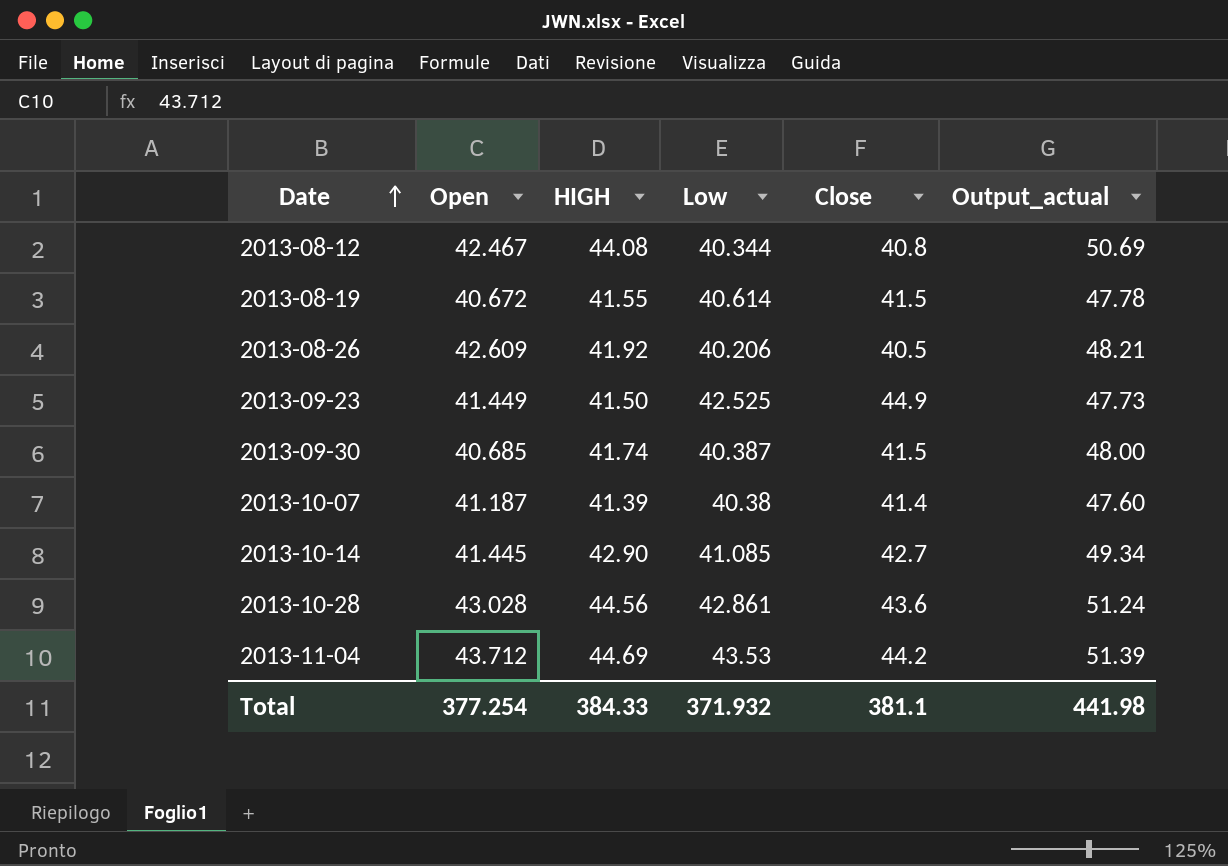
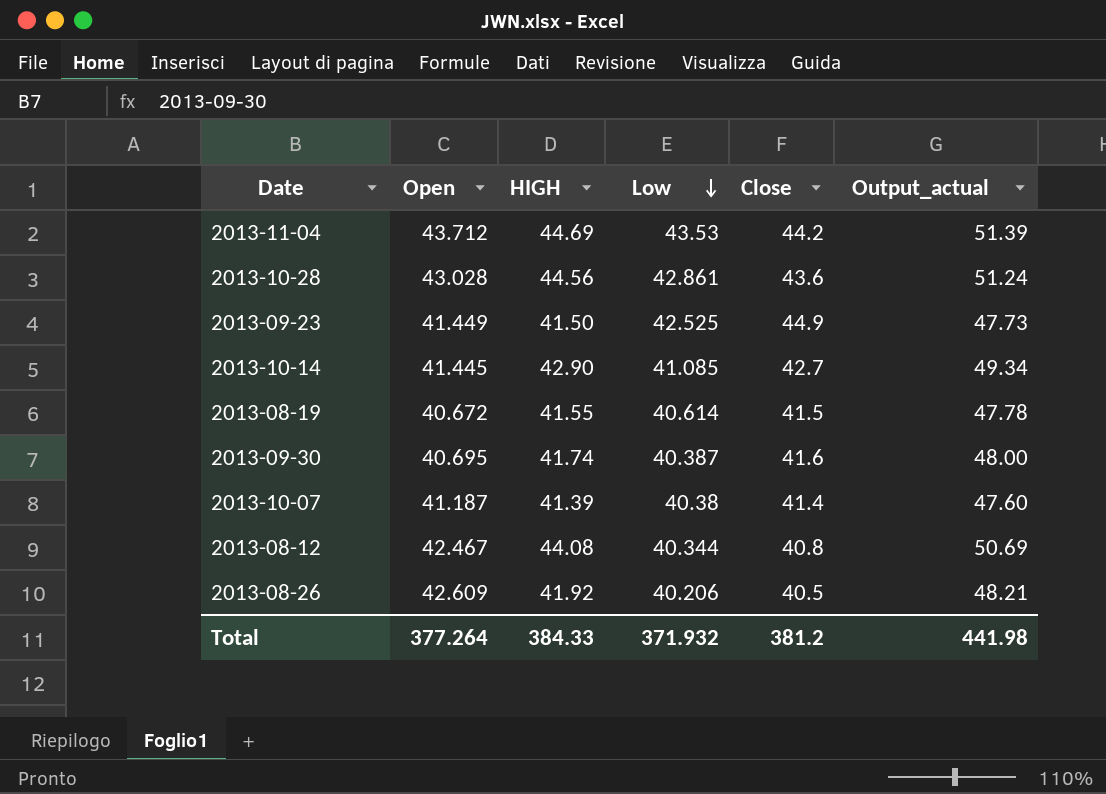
row order: Date ascending -> Low descending
2013-09-30 | Open: 40.685 -> 40.695
2013-09-30 | Close: 41.5 -> 41.6
Total | Open: 377.254 -> 377.264
Total | Close: 381.1 -> 381.2

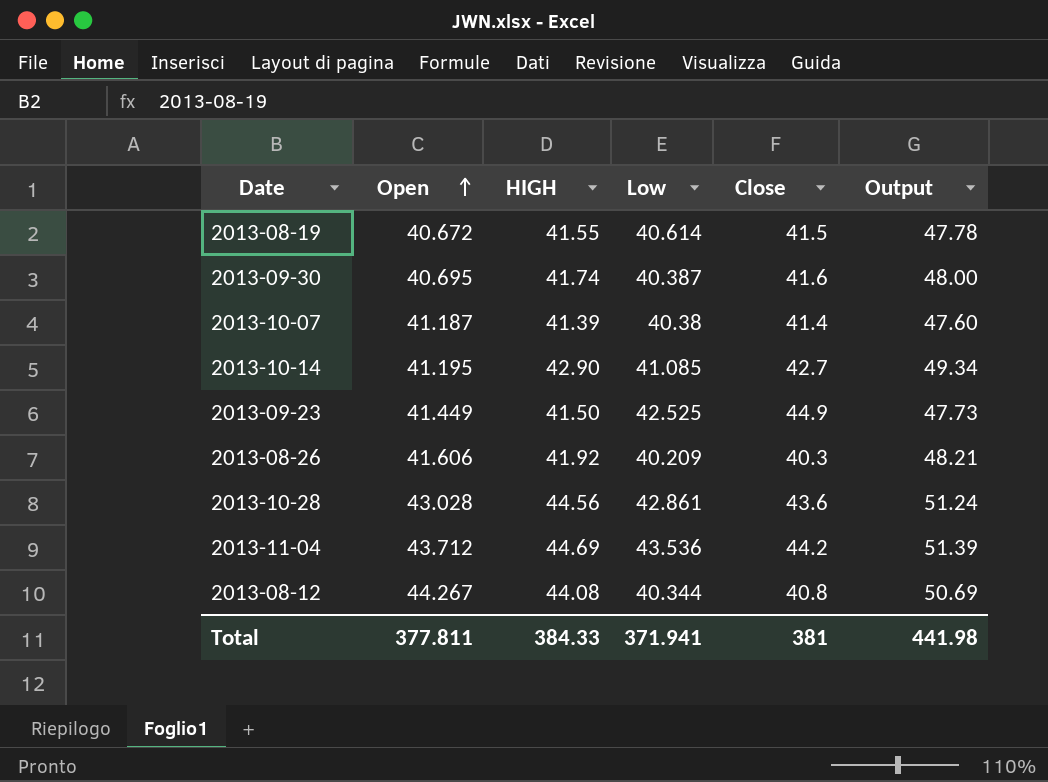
row order: Low descending -> Open ascending
column name: Output_actual -> Output
2013-10-14 | Open: 41.445 -> 41.195
2013-08-26 | Open: 42.609 -> 41.606
2013-08-26 | Low: 40.206 -> 40.209
2013-08-26 | Close: 40.5 -> 40.3
2013-11-04 | Low: 43.53 -> 43.536
2013-08-12 | Open: 42.467 -> 44.267
Total | Open: 377.264 -> 377.811
Total | Low: 371.932 -> 371.941
Total | Close: 381.2 -> 381

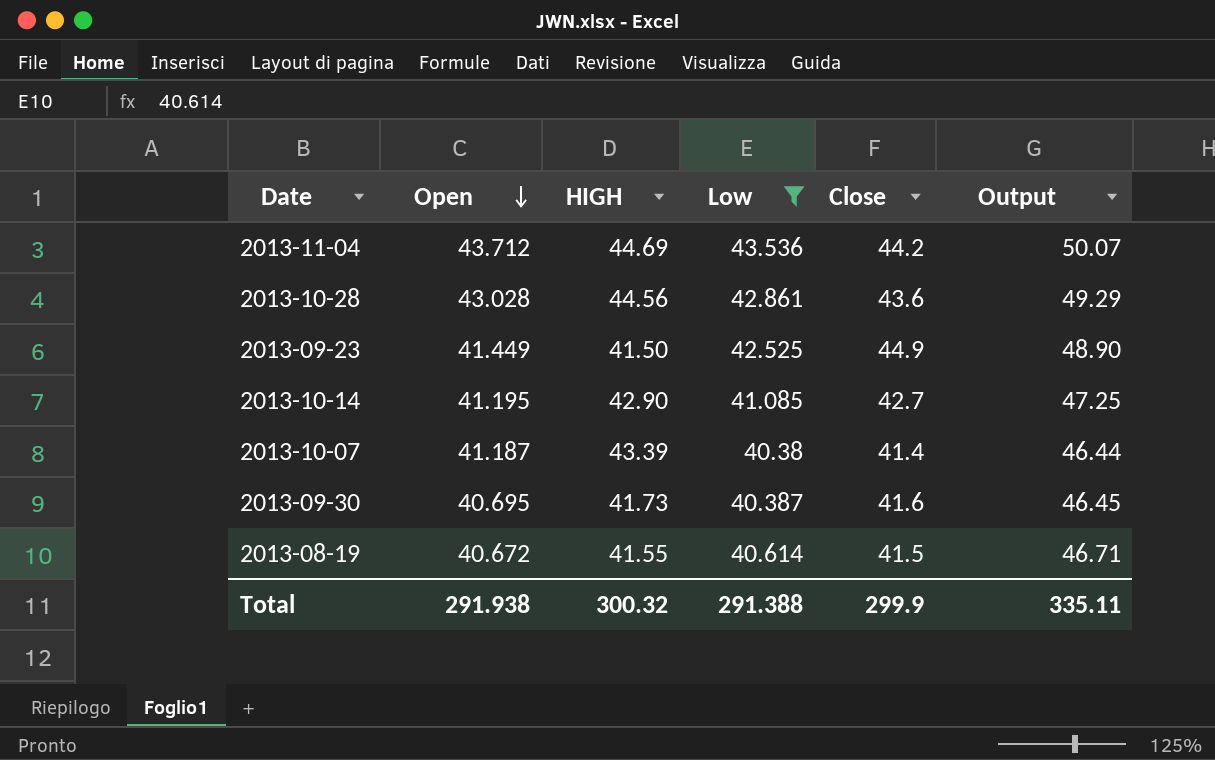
filter: none -> Low >= 40.38
row order: Open ascending -> Open descending
column Output | formula: [HIGH] * 1.15 -> [Low] * 1.15
2013-10-07 | HIGH: 41.39 -> 43.39
2013-09-30 | HIGH: 41.74 -> 41.73
Total | Open: 377.811 -> 291.938
Total | HIGH: 384.33 -> 300.32
Total | Low: 371.941 -> 291.388
Total | Close: 381 -> 299.9
Total | Output: 441.98 -> 335.11

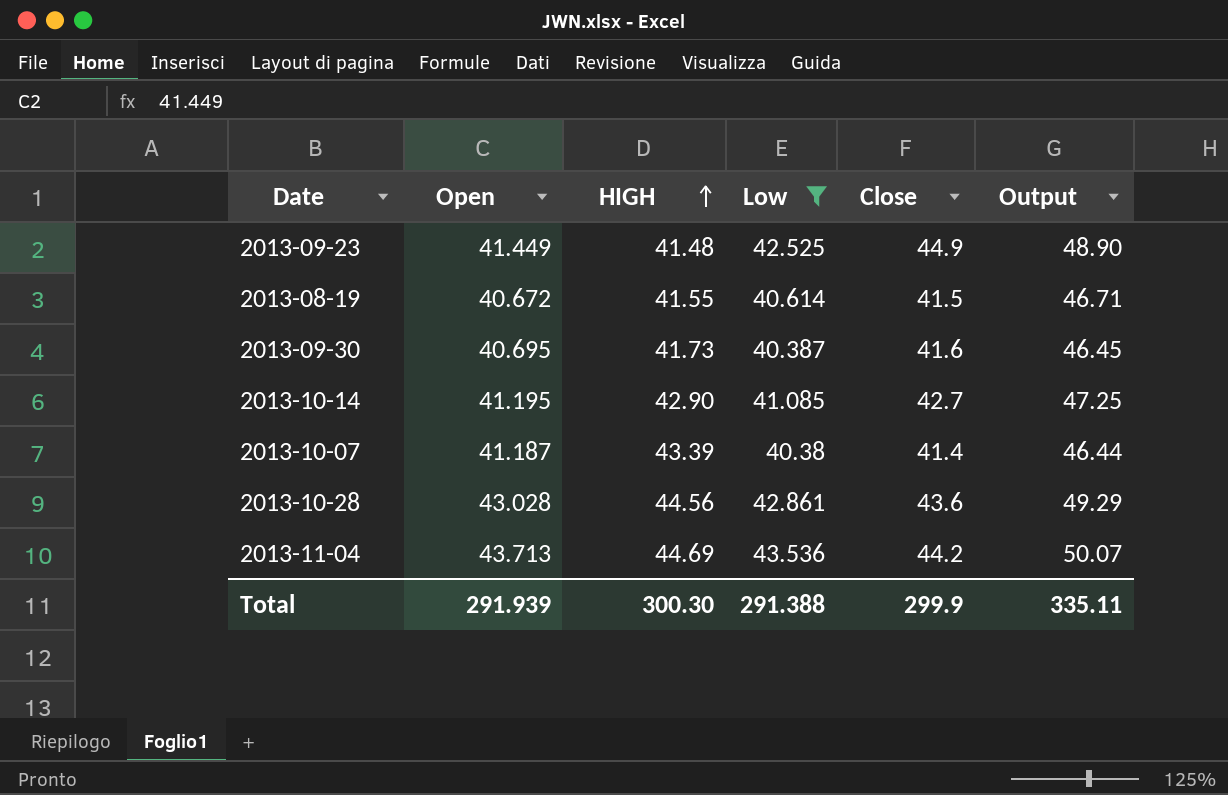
row order: Open descending -> HIGH ascending
2013-09-23 | HIGH: 41.50 -> 41.48
2013-11-04 | Open: 43.712 -> 43.713
Total | Open: 291.938 -> 291.939
Total | HIGH: 300.32 -> 300.30

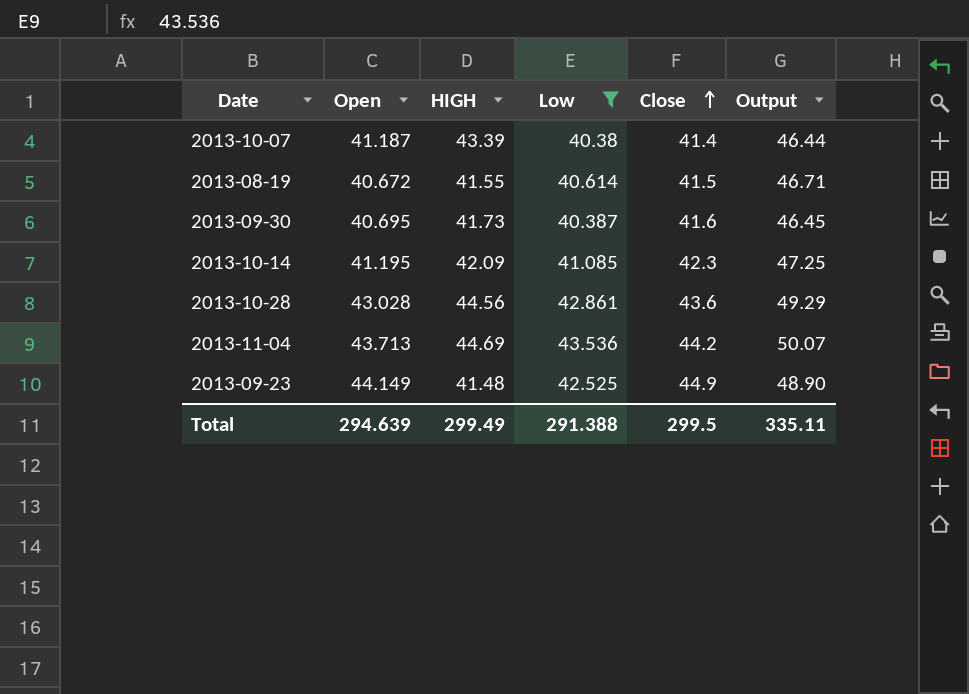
row order: HIGH ascending -> Close ascending
2013-10-14 | HIGH: 42.90 -> 42.09
2013-10-14 | Close: 42.7 -> 42.3
2013-09-23 | Open: 41.449 -> 44.149
Total | Open: 291.939 -> 294.639
Total | HIGH: 300.30 -> 299.49
Total | Close: 299.9 -> 299.5

